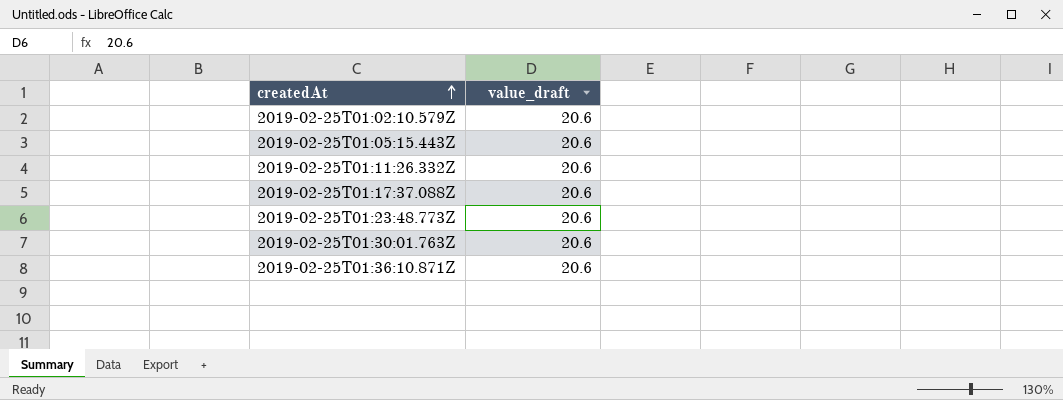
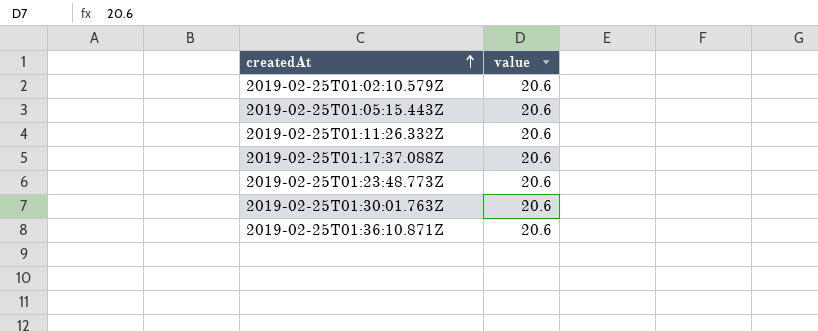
column name: value_draft -> value

